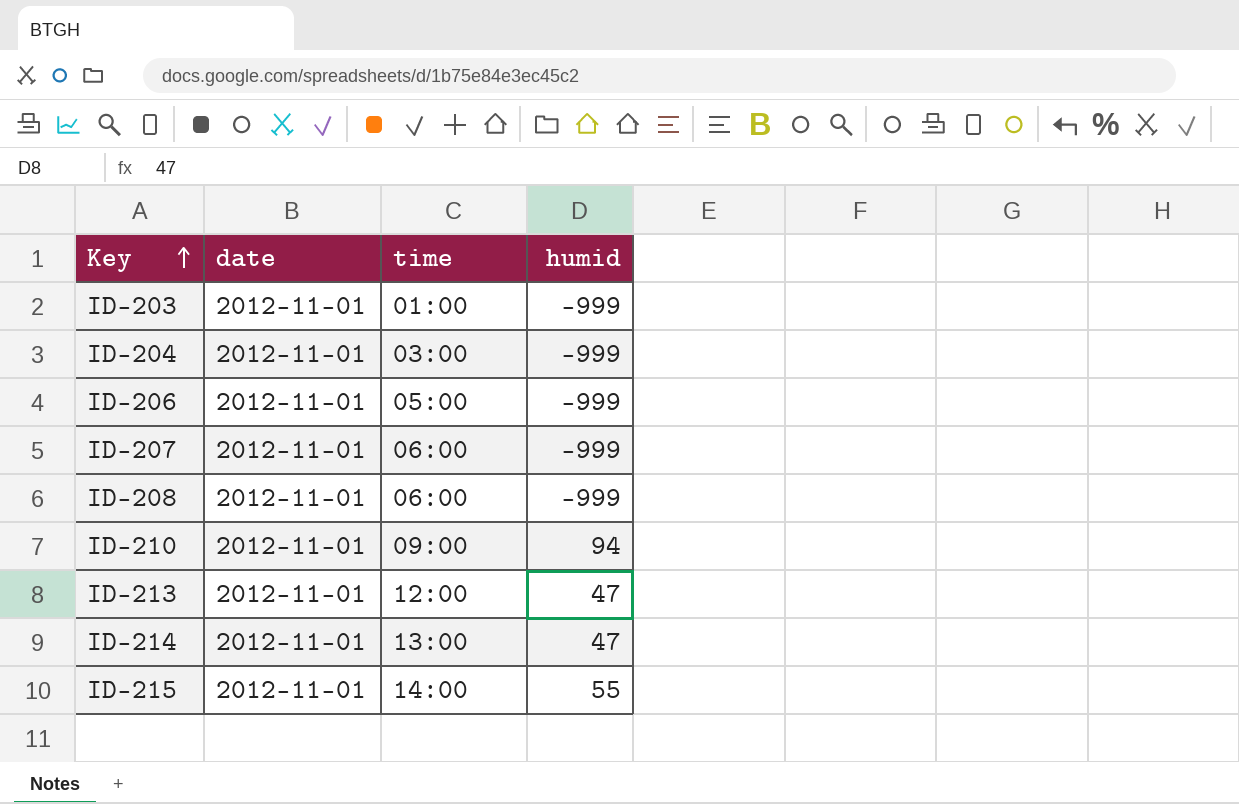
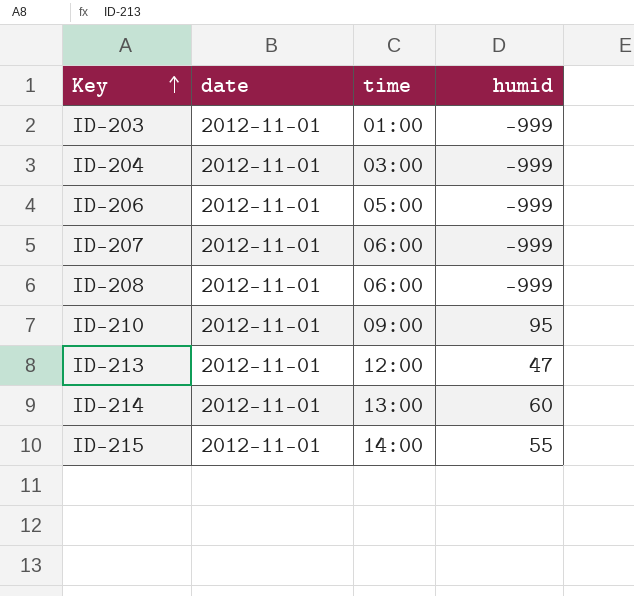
ID-210 | humid: 94 -> 95
ID-214 | humid: 47 -> 60

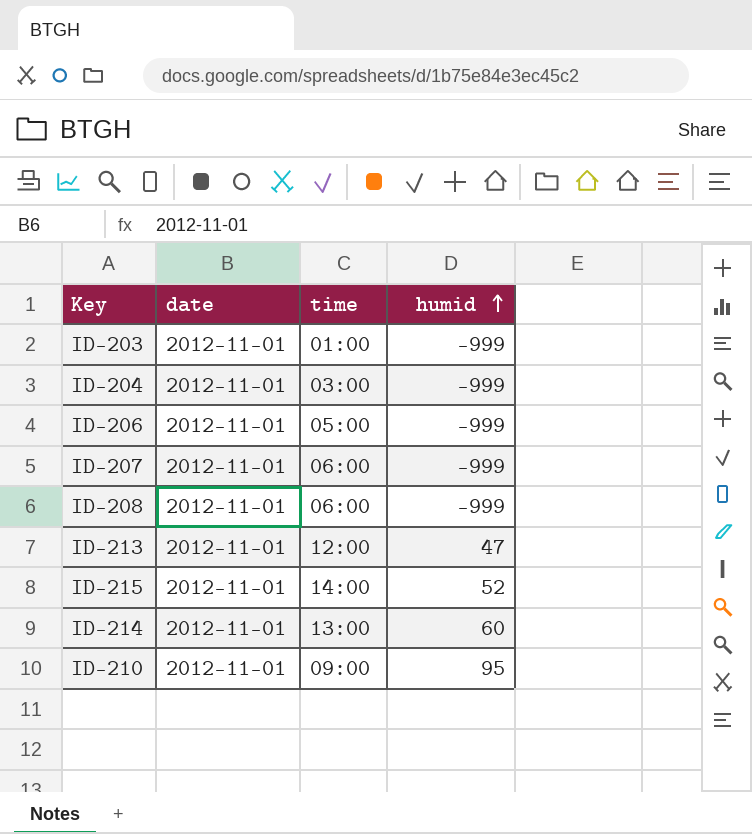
row order: Key ascending -> humid ascending
ID-215 | humid: 55 -> 52

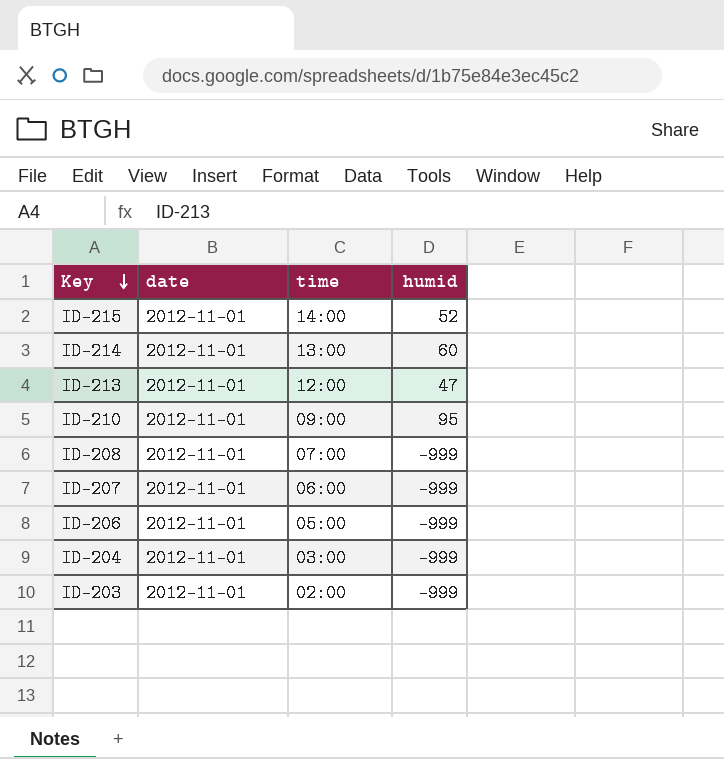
row order: humid ascending -> Key descending
ID-208 | time: 06:00 -> 07:00
ID-203 | time: 01:00 -> 02:00

